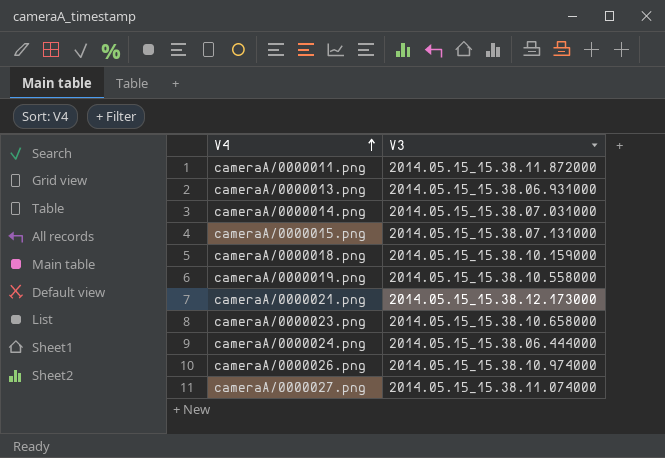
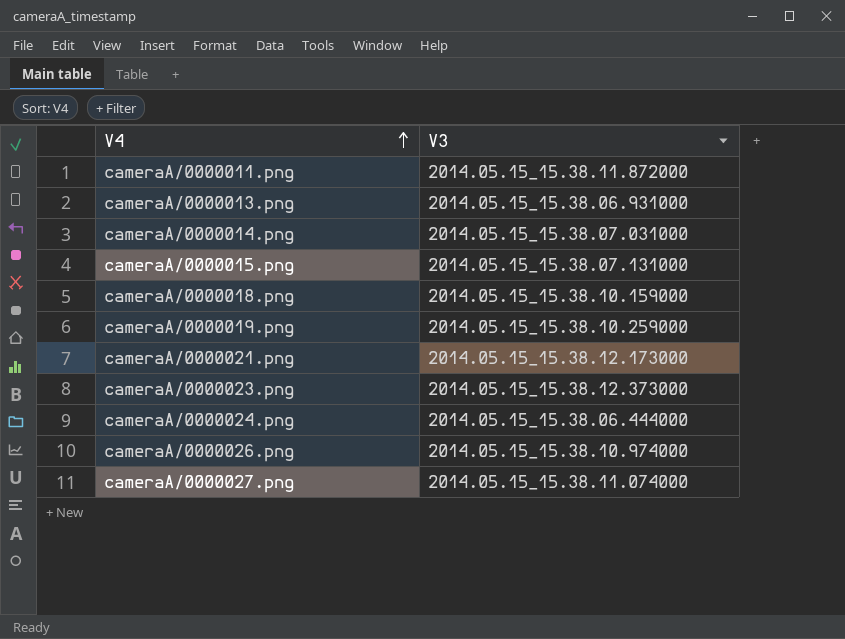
cameraA/0000019.png | V3: 2014.05.15_15.38.10.558000 -> 2014.05.15_15.38.10.259000
cameraA/0000023.png | V3: 2014.05.15_15.38.10.658000 -> 2014.05.15_15.38.12.373000

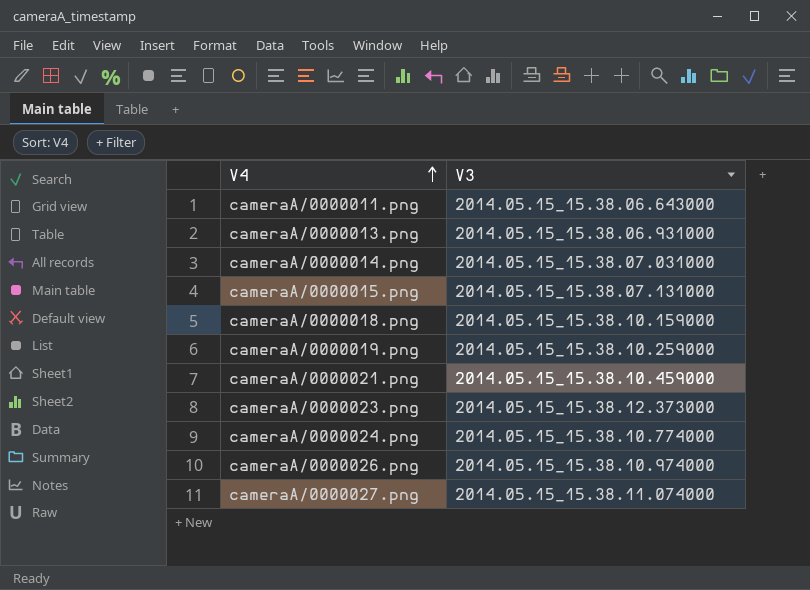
cameraA/0000011.png | V3: 2014.05.15_15.38.11.872000 -> 2014.05.15_15.38.06.643000
cameraA/0000021.png | V3: 2014.05.15_15.38.12.173000 -> 2014.05.15_15.38.10.459000
cameraA/0000024.png | V3: 2014.05.15_15.38.06.444000 -> 2014.05.15_15.38.10.774000

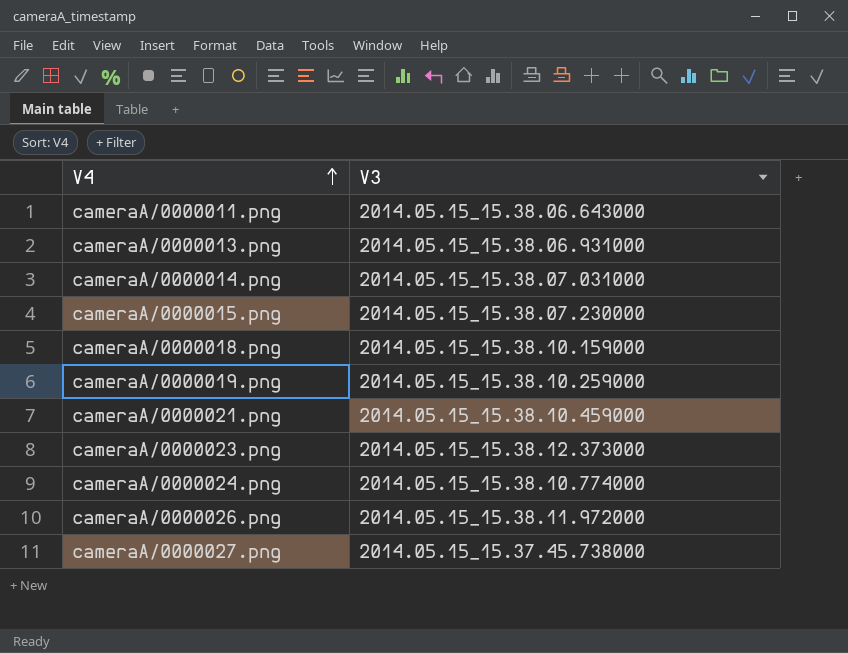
cameraA/0000015.png | V3: 2014.05.15_15.38.07.131000 -> 2014.05.15_15.38.07.230000
cameraA/0000026.png | V3: 2014.05.15_15.38.10.974000 -> 2014.05.15_15.38.11.972000
cameraA/0000027.png | V3: 2014.05.15_15.38.11.074000 -> 2014.05.15_15.37.45.738000

